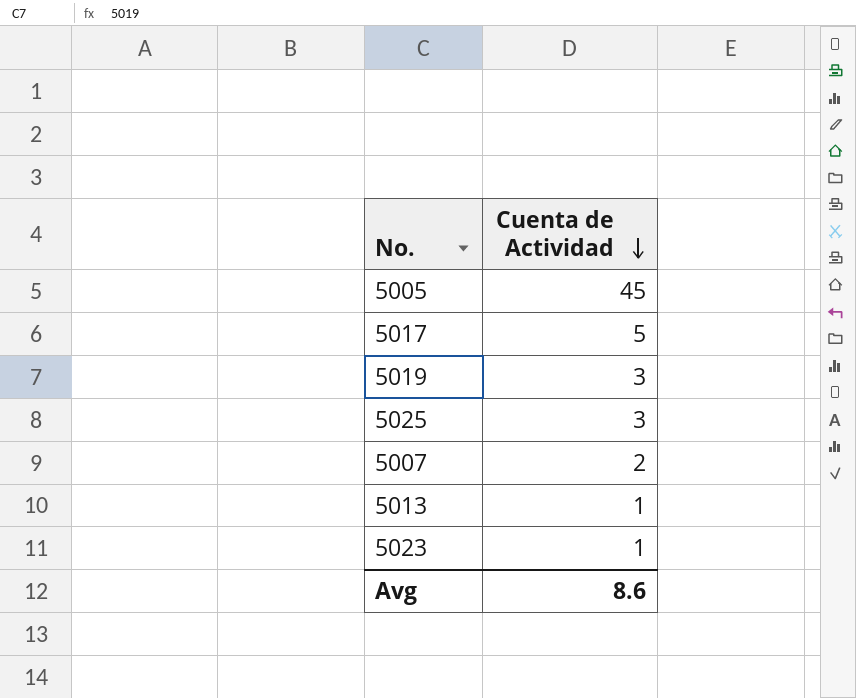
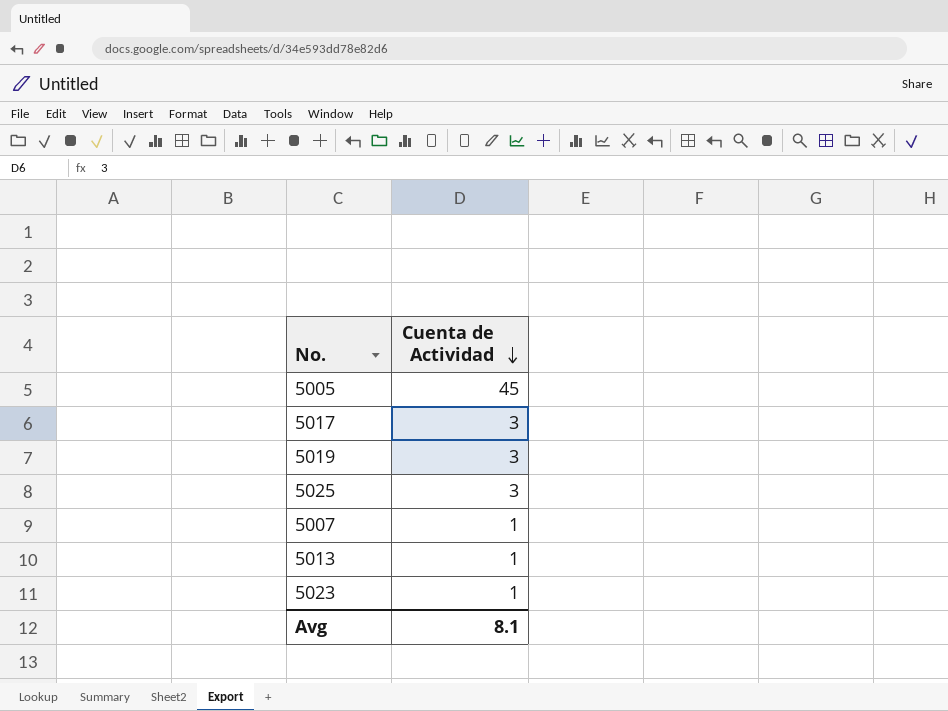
5017 | Cuenta de Actividad: 5 -> 3
5007 | Cuenta de Actividad: 2 -> 1
Avg | Cuenta de Actividad: 8.6 -> 8.1

